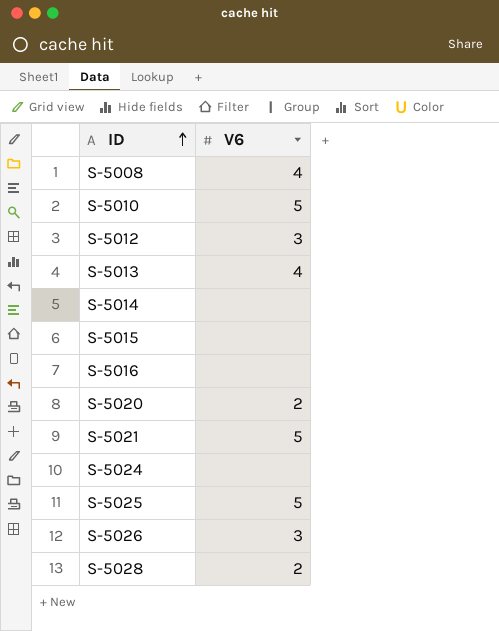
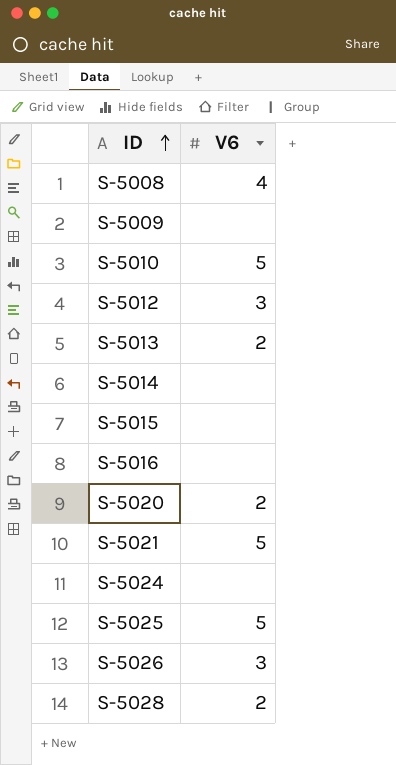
row S-5009: none -> none
S-5013 | V6: 4 -> 2

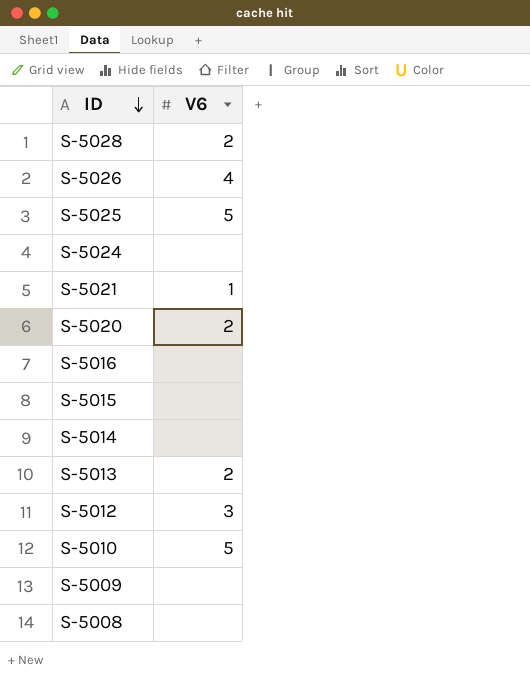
row order: ID ascending -> ID descending
S-5026 | V6: 3 -> 4
S-5021 | V6: 5 -> 1
S-5008 | V6: 4 -> none

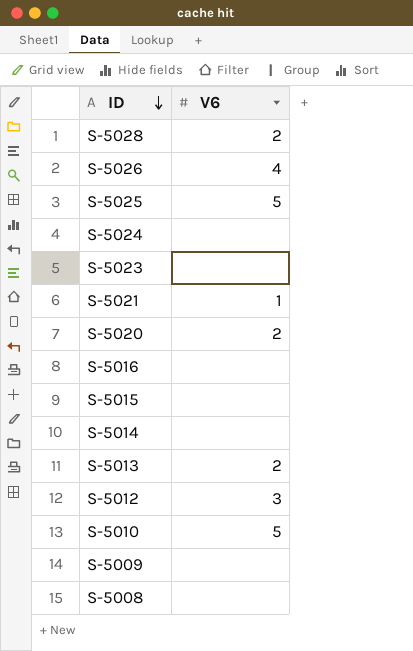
row S-5023: none -> none

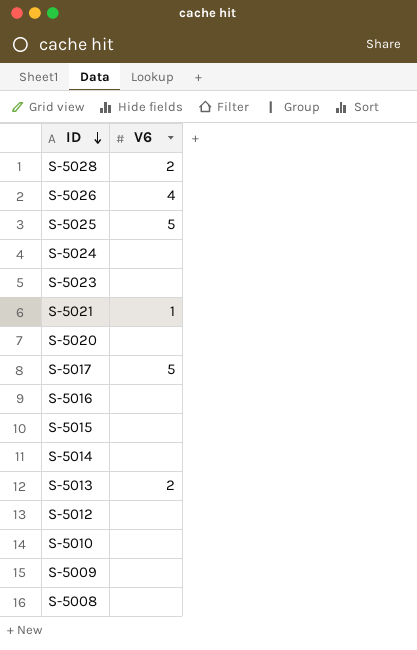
S-5020 | V6: 2 -> none
row S-5017: none -> 5
S-5012 | V6: 3 -> none
S-5010 | V6: 5 -> none

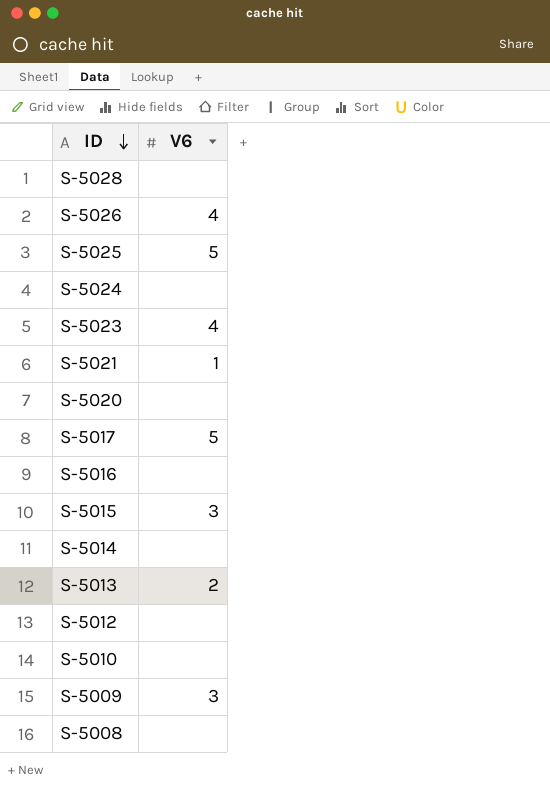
S-5028 | V6: 2 -> none
S-5023 | V6: none -> 4
S-5015 | V6: none -> 3
S-5009 | V6: none -> 3

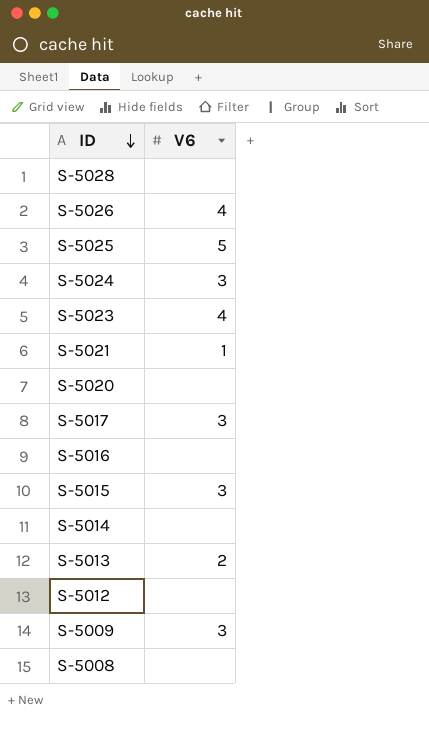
row S-5010: none -> none
S-5024 | V6: none -> 3
S-5017 | V6: 5 -> 3

